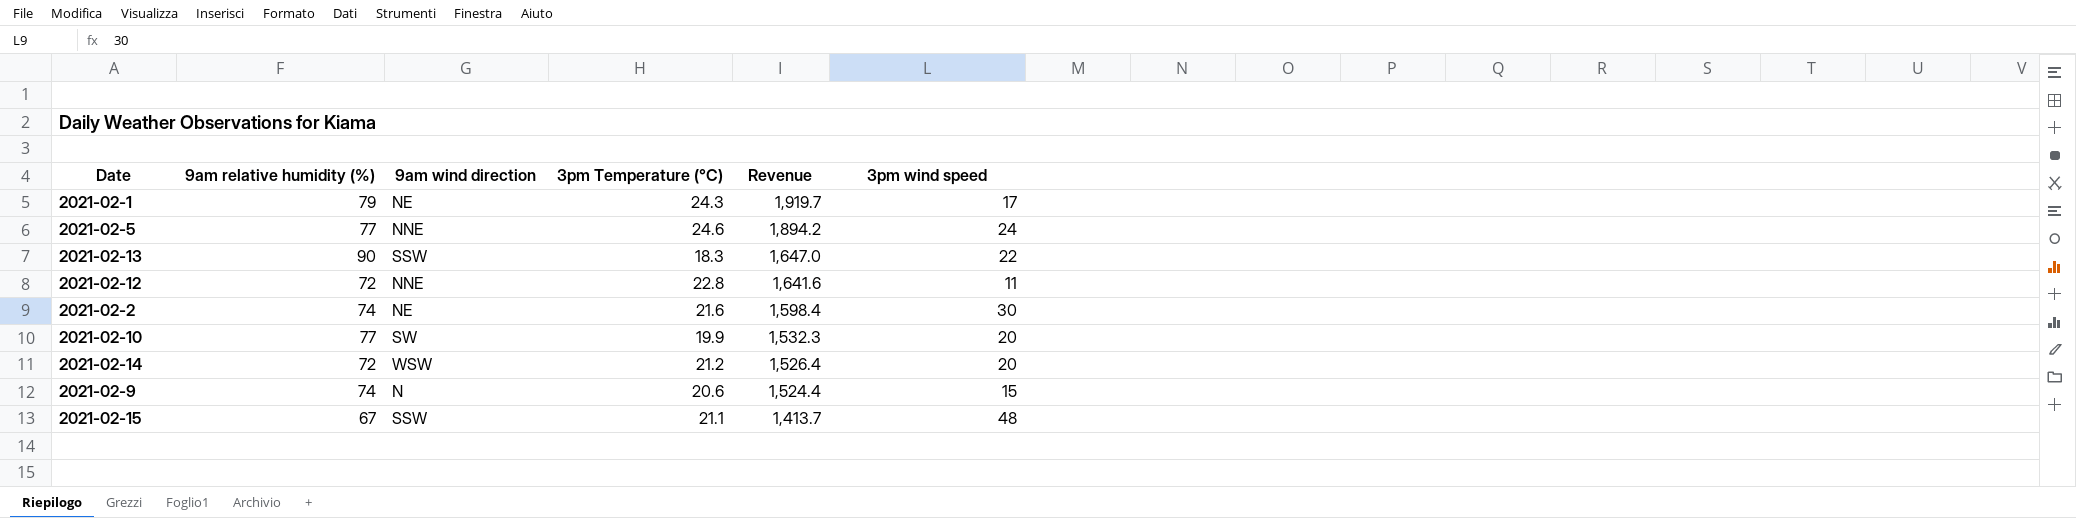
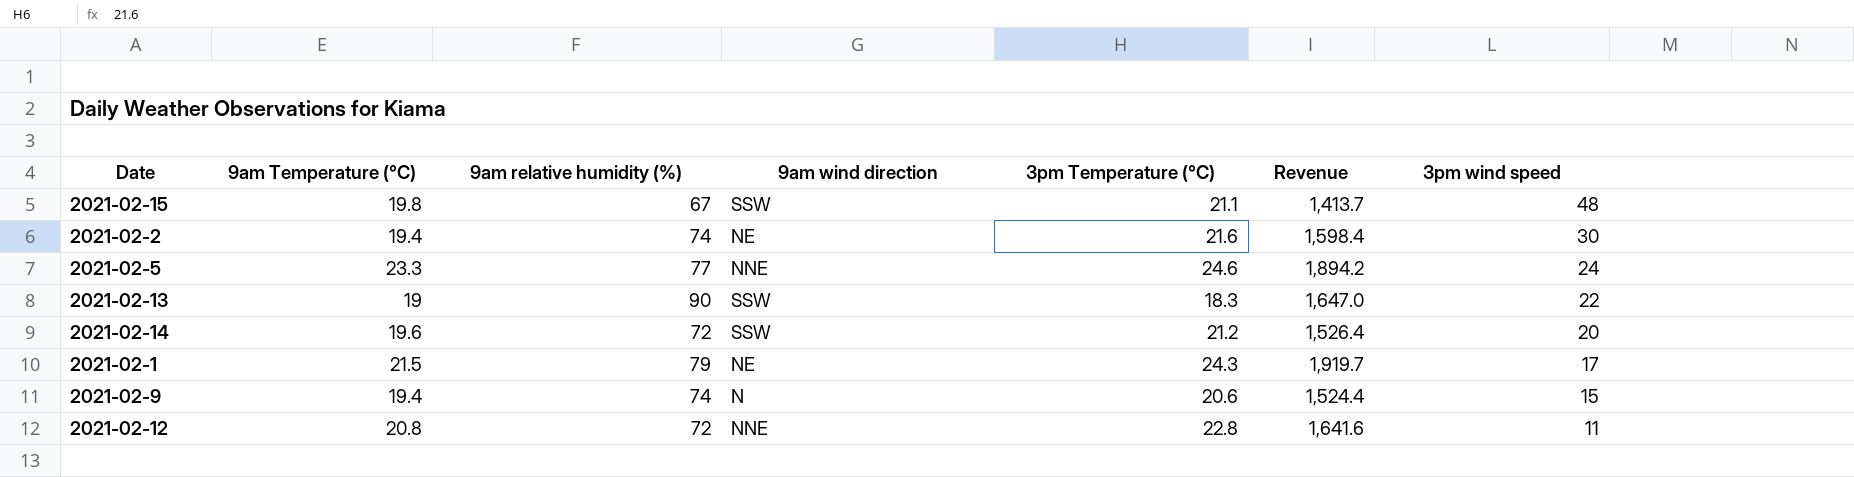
row order: Revenue descending -> 3pm wind speed descending
column 9am Temperature (°C) | position: none -> 2
row 2021-02-10: 77 | SW | 19.9 | 1,532.3 | 20 -> none
2021-02-14 | 9am wind direction: WSW -> SSW

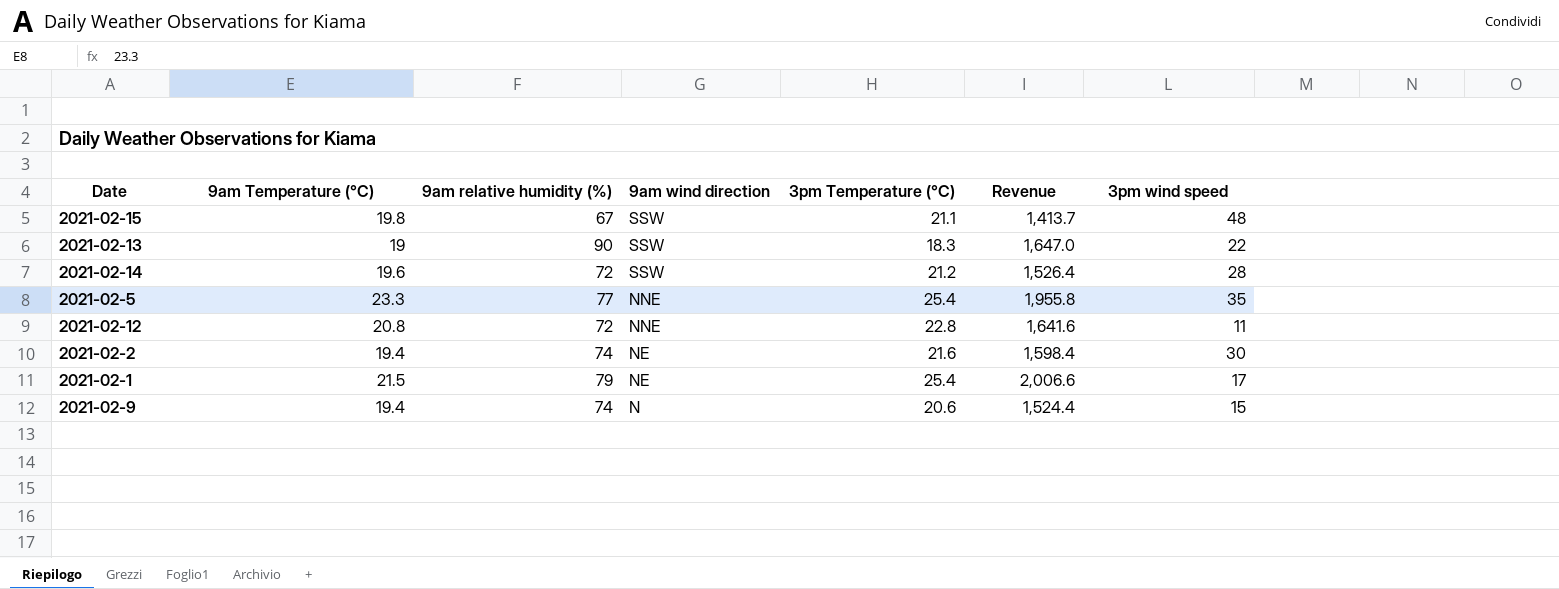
row order: 3pm wind speed descending -> 9am wind direction descending
2021-02-14 | 3pm wind speed: 20 -> 28
2021-02-5 | 3pm Temperature (°C): 24.6 -> 25.4
2021-02-5 | Revenue: 1,894.2 -> 1,955.8
2021-02-5 | 3pm wind speed: 24 -> 35
2021-02-1 | 3pm Temperature (°C): 24.3 -> 25.4
2021-02-1 | Revenue: 1,919.7 -> 2,006.6

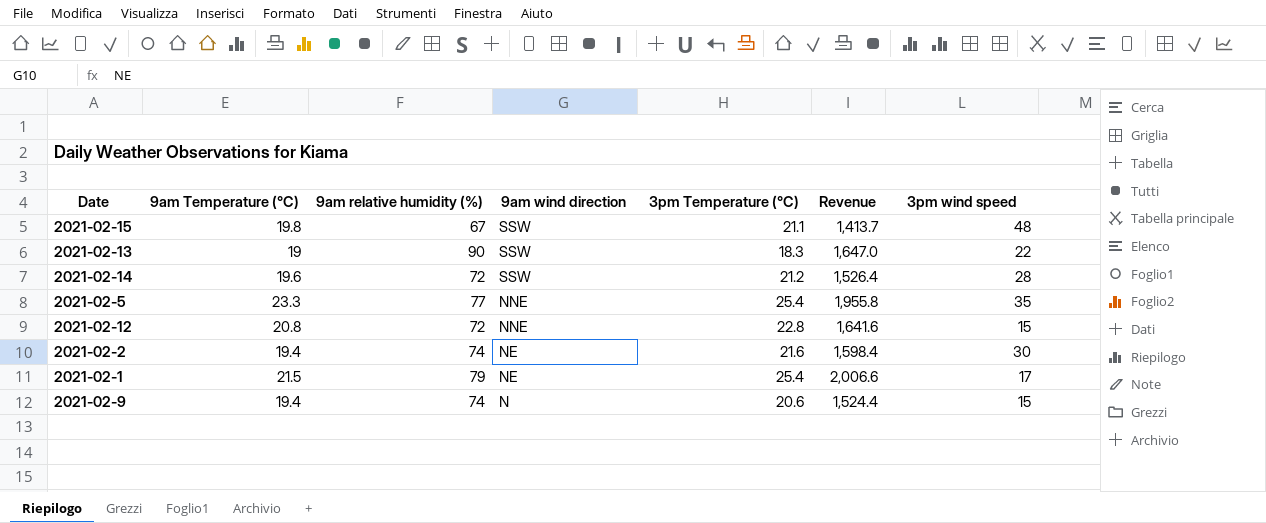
2021-02-12 | 3pm wind speed: 11 -> 15

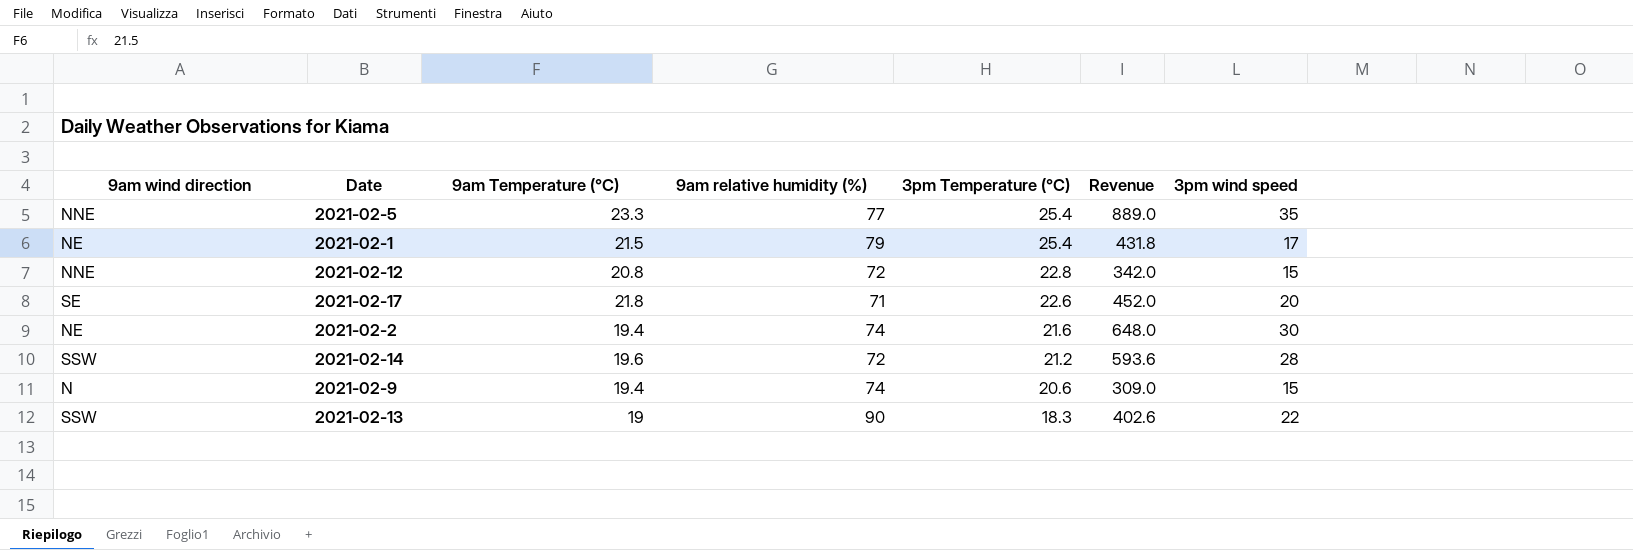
row order: 9am wind direction descending -> 3pm Temperature (°C) descending
column 9am wind direction | position: 4 -> 1
column Revenue | formula: [9am relative humidity (%)] * [3pm Temperature (°C)] -> [3pm Temperature (°C)] * [3pm wind speed]
row 2021-02-15: 19.8 | 67 | SSW | 21.1 | 1,413.7 | 48 -> none
row 2021-02-17: none -> SE | 21.8 | 71 | 22.6 | 452.0 | 20

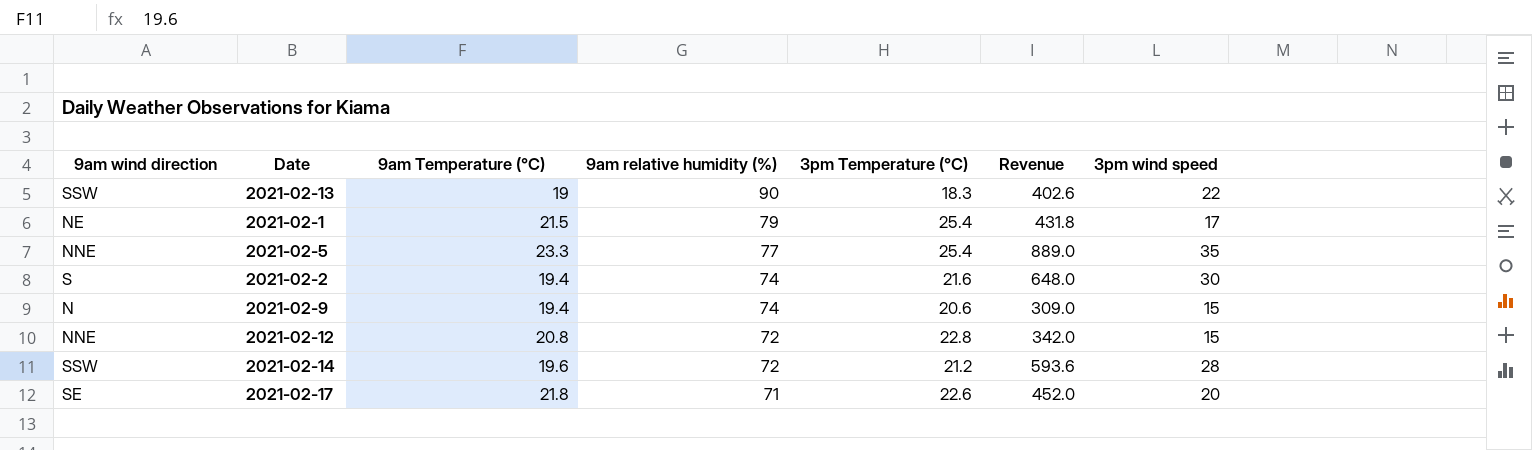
row order: 3pm Temperature (°C) descending -> 9am relative humidity (%) descending
2021-02-2 | 9am wind direction: NE -> S

